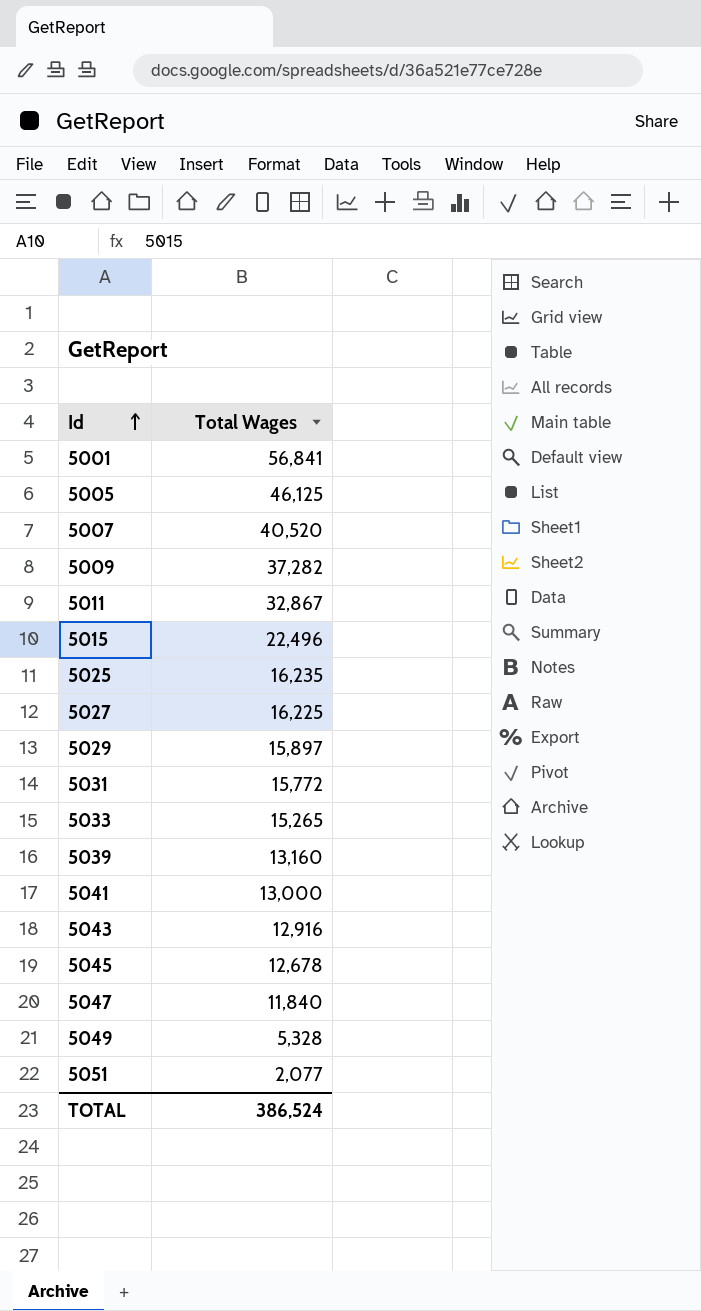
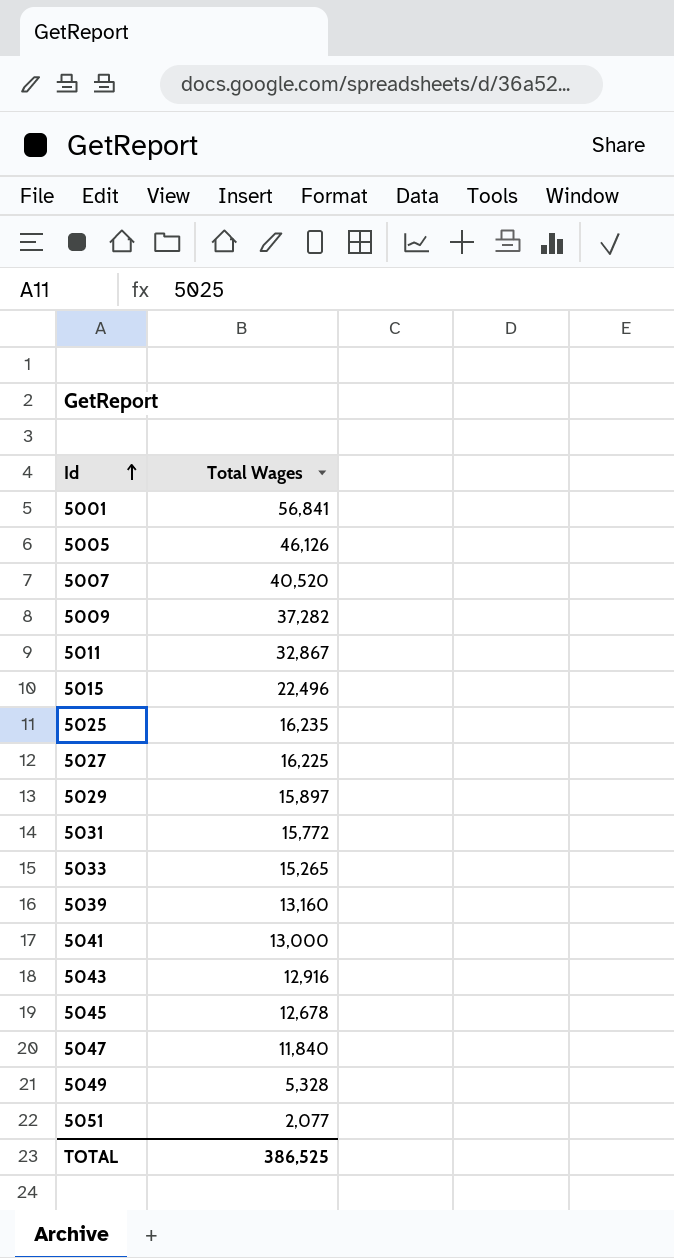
5005 | Total Wages: 46,125 -> 46,126
TOTAL | Total Wages: 386,524 -> 386,525

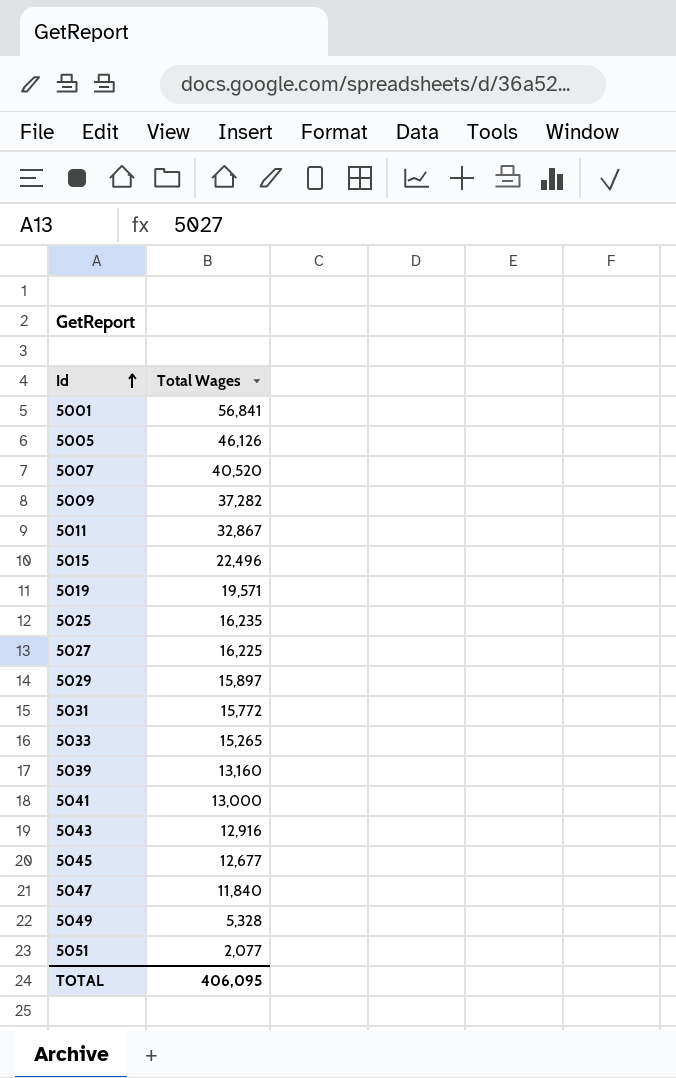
row 5019: none -> 19,571
5045 | Total Wages: 12,678 -> 12,677
TOTAL | Total Wages: 386,525 -> 406,095

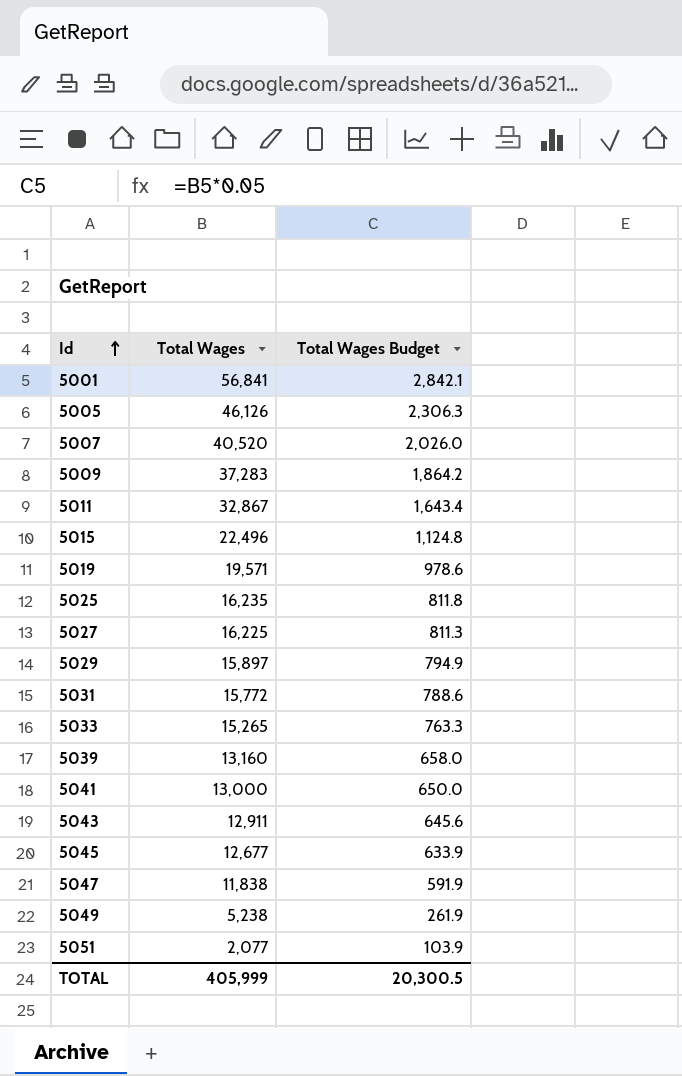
column Total Wages Budget | formula: none -> [Total Wages] * 0.05
5009 | Total Wages: 37,282 -> 37,283
5043 | Total Wages: 12,916 -> 12,911
5047 | Total Wages: 11,840 -> 11,838
5049 | Total Wages: 5,328 -> 5,238
TOTAL | Total Wages: 406,095 -> 405,999

